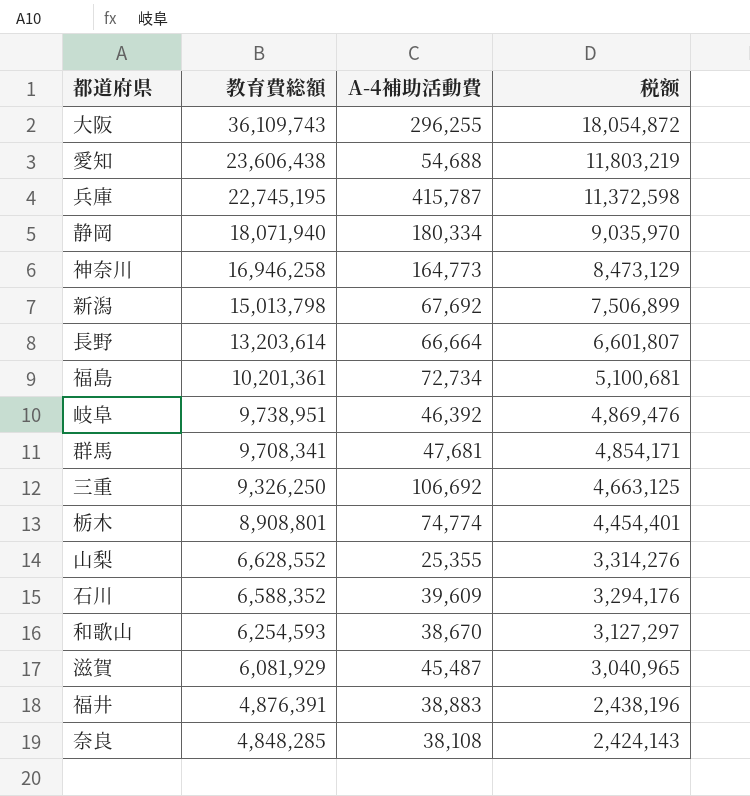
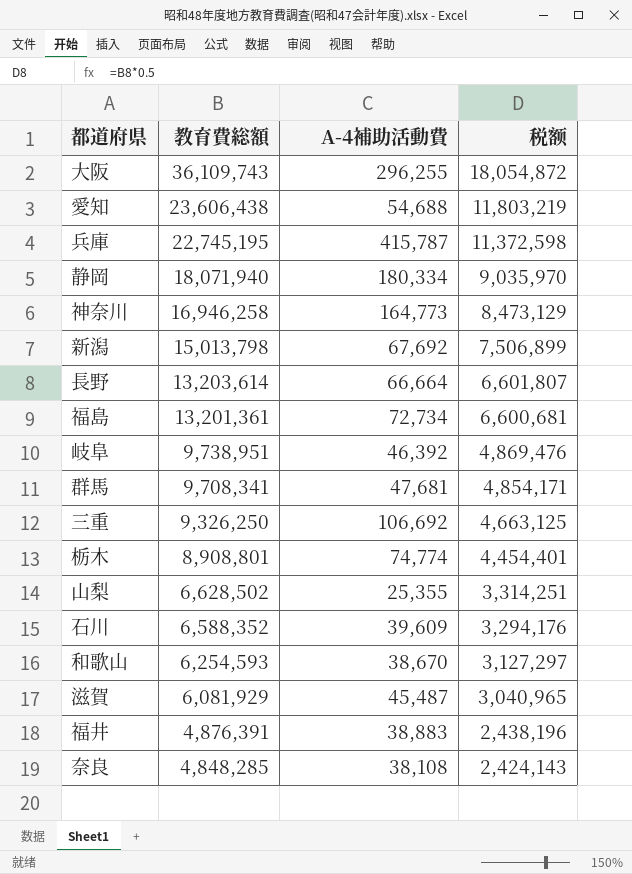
福島 | 教育費総額: 10,201,361 -> 13,201,361
福島 | 税额: 5,100,681 -> 6,600,681
山梨 | 教育費総額: 6,628,552 -> 6,628,502
山梨 | 税额: 3,314,276 -> 3,314,251

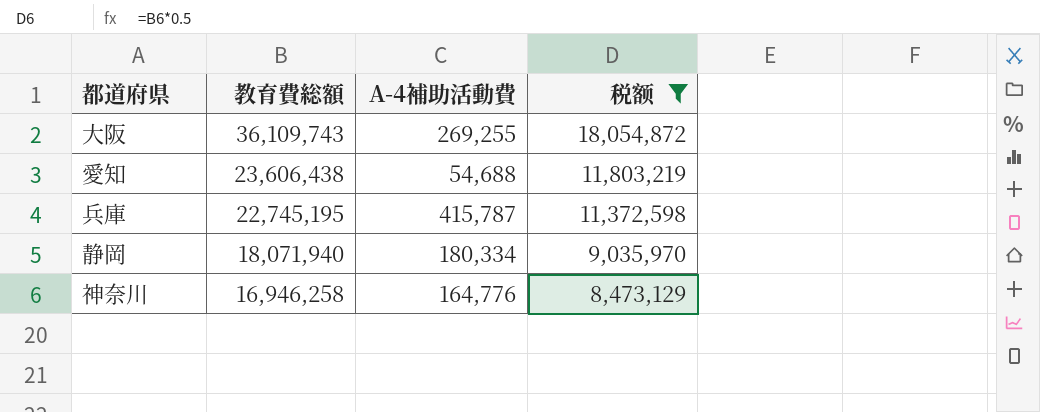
filter: none -> 税额 >= 8,473,129
大阪 | A-4補助活動費: 296,255 -> 269,255
神奈川 | A-4補助活動費: 164,773 -> 164,776

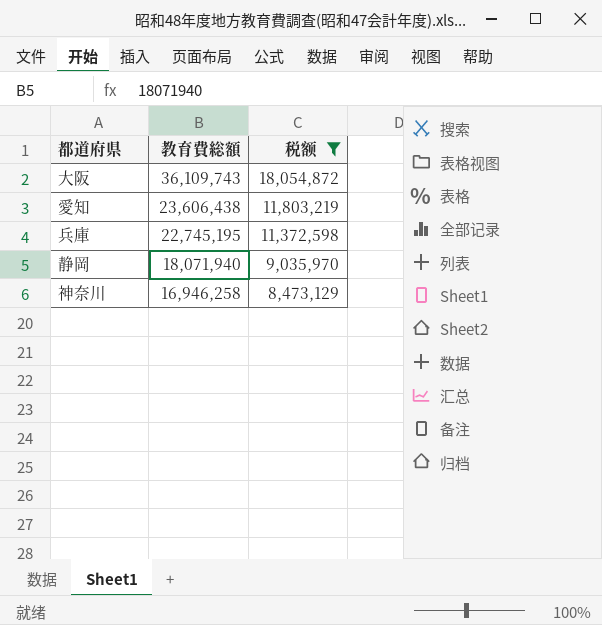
column A-4補助活動費 | position: 3 -> none

